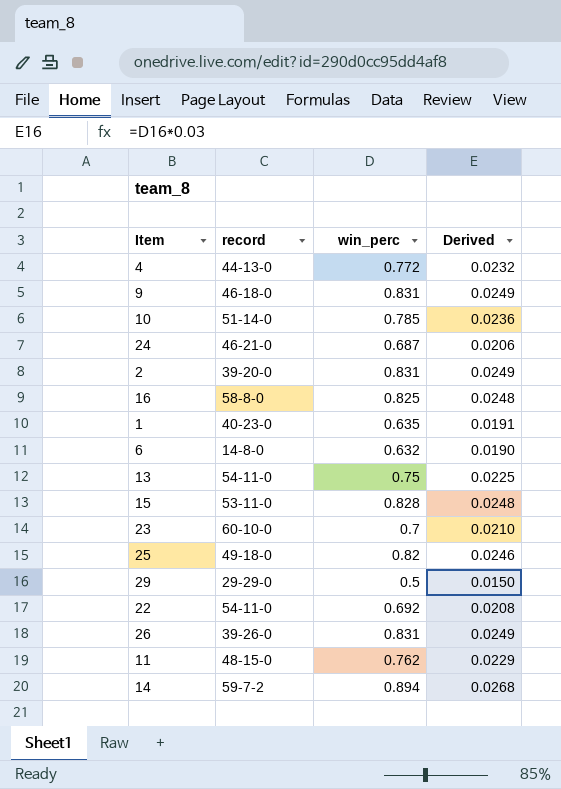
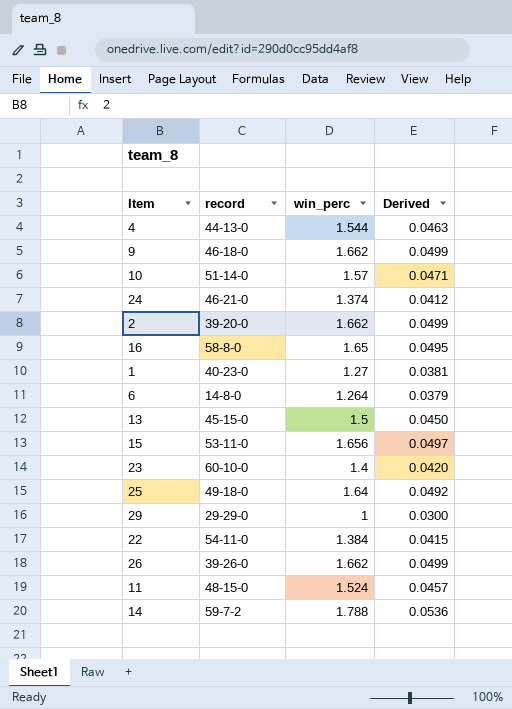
4 | win_perc: 0.772 -> 1.544
4 | Derived: 0.0232 -> 0.0463
9 | win_perc: 0.831 -> 1.662
9 | Derived: 0.0249 -> 0.0499
10 | win_perc: 0.785 -> 1.57
10 | Derived: 0.0236 -> 0.0471
24 | win_perc: 0.687 -> 1.374
24 | Derived: 0.0206 -> 0.0412
2 | win_perc: 0.831 -> 1.662
2 | Derived: 0.0249 -> 0.0499
16 | win_perc: 0.825 -> 1.65
16 | Derived: 0.0248 -> 0.0495
1 | win_perc: 0.635 -> 1.27
1 | Derived: 0.0191 -> 0.0381
6 | win_perc: 0.632 -> 1.264
6 | Derived: 0.0190 -> 0.0379
13 | record: 54-11-0 -> 45-15-0
13 | win_perc: 0.75 -> 1.5
13 | Derived: 0.0225 -> 0.0450
15 | win_perc: 0.828 -> 1.656
15 | Derived: 0.0248 -> 0.0497
23 | win_perc: 0.7 -> 1.4
23 | Derived: 0.0210 -> 0.0420
25 | win_perc: 0.82 -> 1.64
25 | Derived: 0.0246 -> 0.0492
29 | win_perc: 0.5 -> 1
29 | Derived: 0.0150 -> 0.0300
22 | win_perc: 0.692 -> 1.384
22 | Derived: 0.0208 -> 0.0415
26 | win_perc: 0.831 -> 1.662
26 | Derived: 0.0249 -> 0.0499
11 | win_perc: 0.762 -> 1.524
11 | Derived: 0.0229 -> 0.0457
14 | win_perc: 0.894 -> 1.788
14 | Derived: 0.0268 -> 0.0536

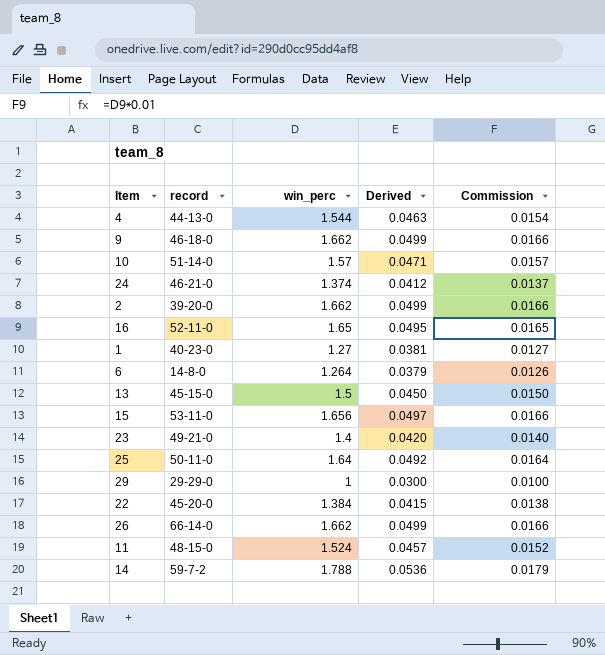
column Commission | formula: none -> [win_perc] * 0.01
16 | record: 58-8-0 -> 52-11-0
23 | record: 60-10-0 -> 49-21-0
25 | record: 49-18-0 -> 50-11-0
22 | record: 54-11-0 -> 45-20-0
26 | record: 39-26-0 -> 66-14-0

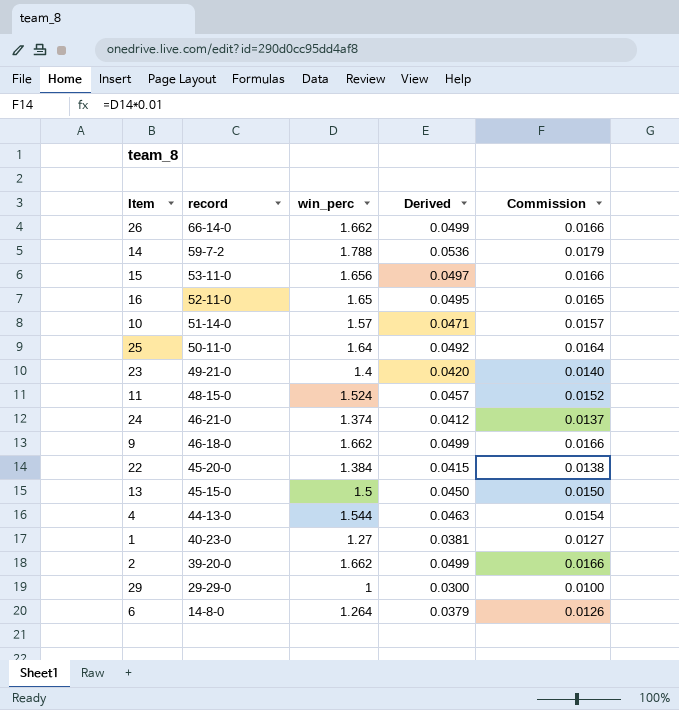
row order: none -> record descending

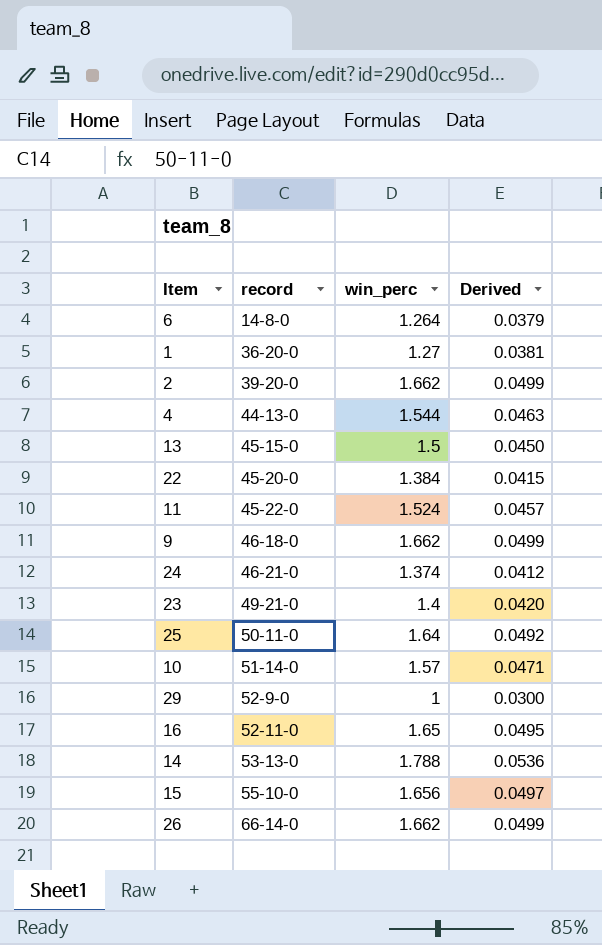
row order: record descending -> record ascending
column Commission | formula: [win_perc] * 0.01 -> none
1 | record: 40-23-0 -> 36-20-0
11 | record: 48-15-0 -> 45-22-0
29 | record: 29-29-0 -> 52-9-0
14 | record: 59-7-2 -> 53-13-0
15 | record: 53-11-0 -> 55-10-0

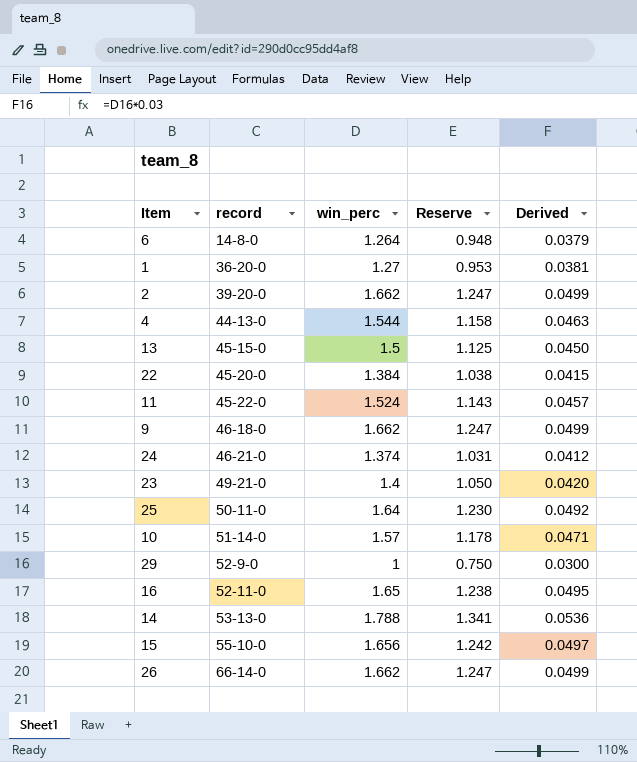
column Reserve | formula: none -> [win_perc] * 0.75

